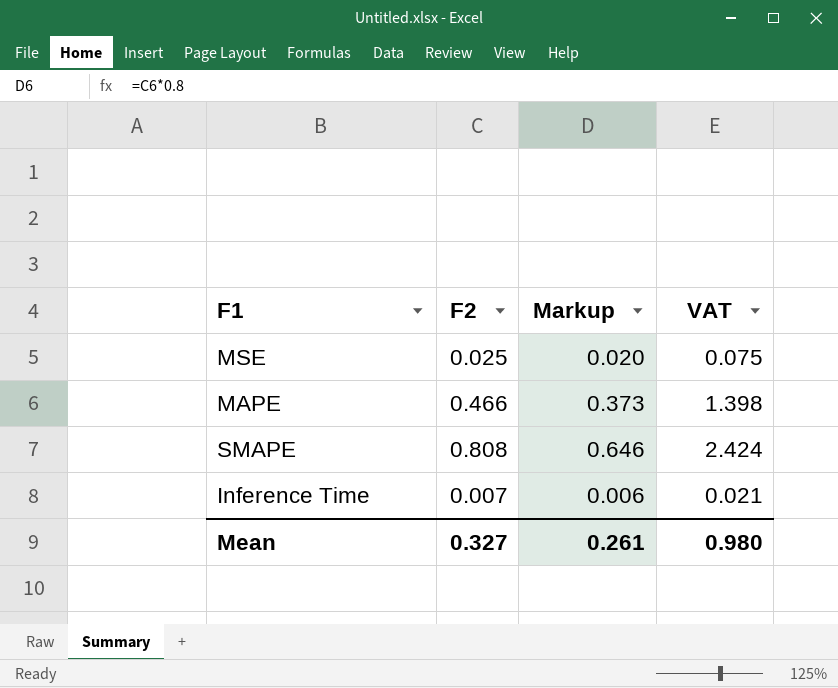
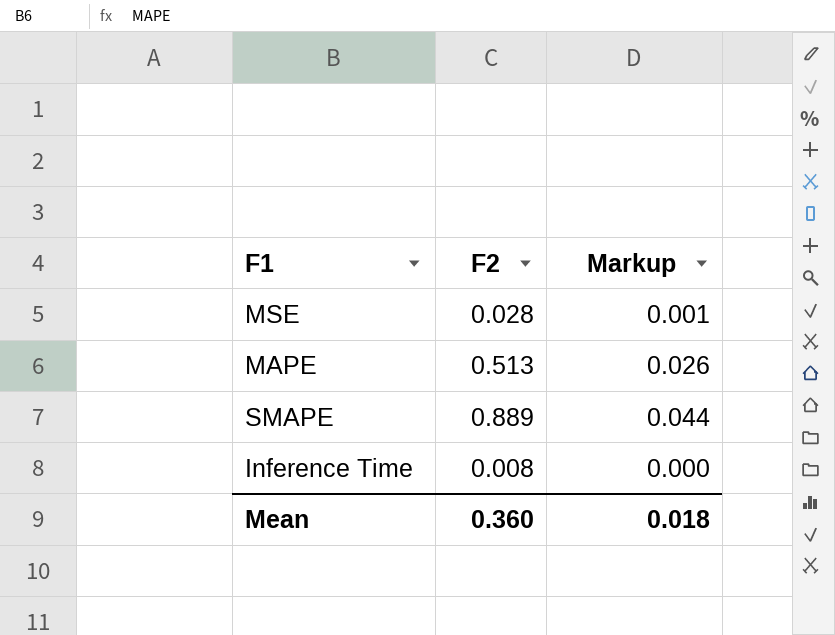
column VAT | formula: [F2] * 3 -> none
column Markup | formula: [F2] * 0.8 -> [F2] * 0.05
MSE | F2: 0.025 -> 0.028
MAPE | F2: 0.466 -> 0.513
SMAPE | F2: 0.808 -> 0.889
Inference Time | F2: 0.007 -> 0.008
Mean | F2: 0.327 -> 0.360
Mean | Markup: 0.261 -> 0.018

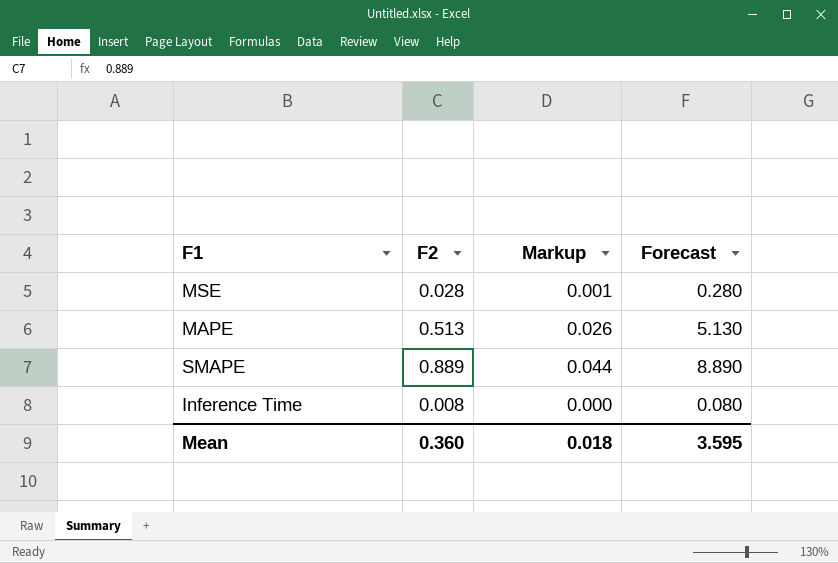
column Forecast | formula: none -> [F2] * 10

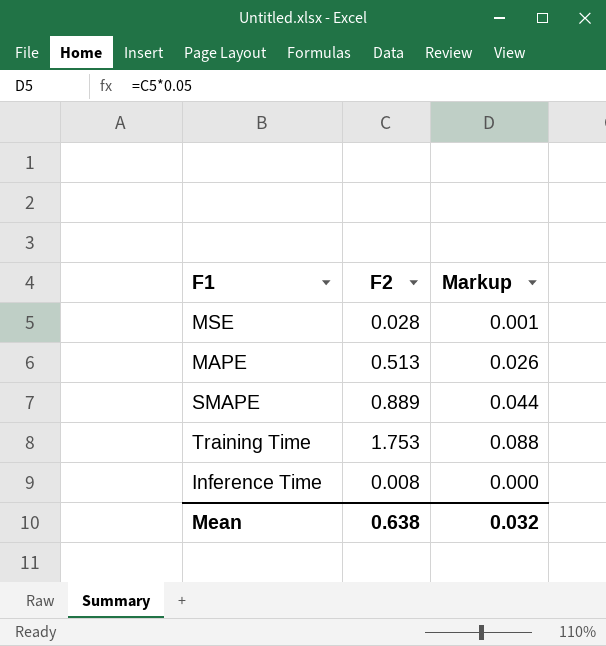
column Forecast | formula: [F2] * 10 -> none
row Training Time: none -> 1.753 | 0.088
Mean | F2: 0.360 -> 0.638
Mean | Markup: 0.018 -> 0.032

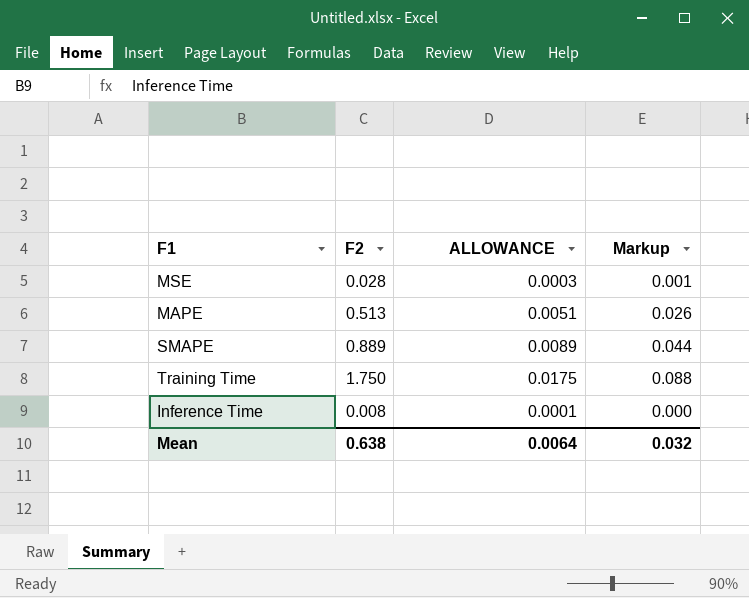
column ALLOWANCE | formula: none -> [F2] * 0.01
Training Time | F2: 1.753 -> 1.750

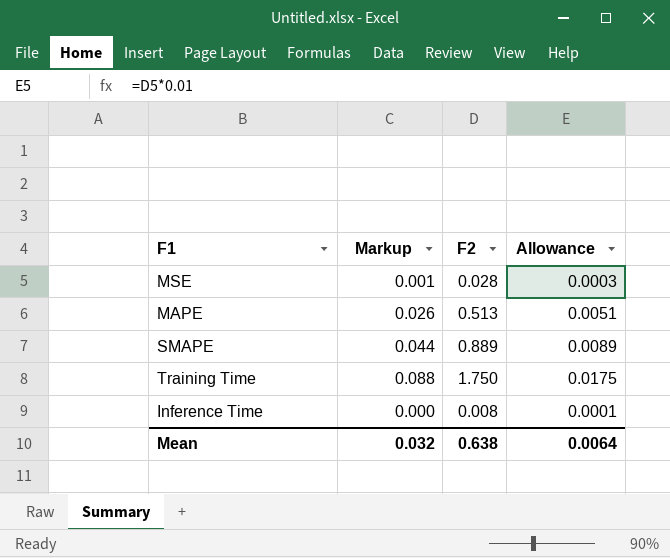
column Markup | position: 4 -> 2
column name: ALLOWANCE -> Allowance

